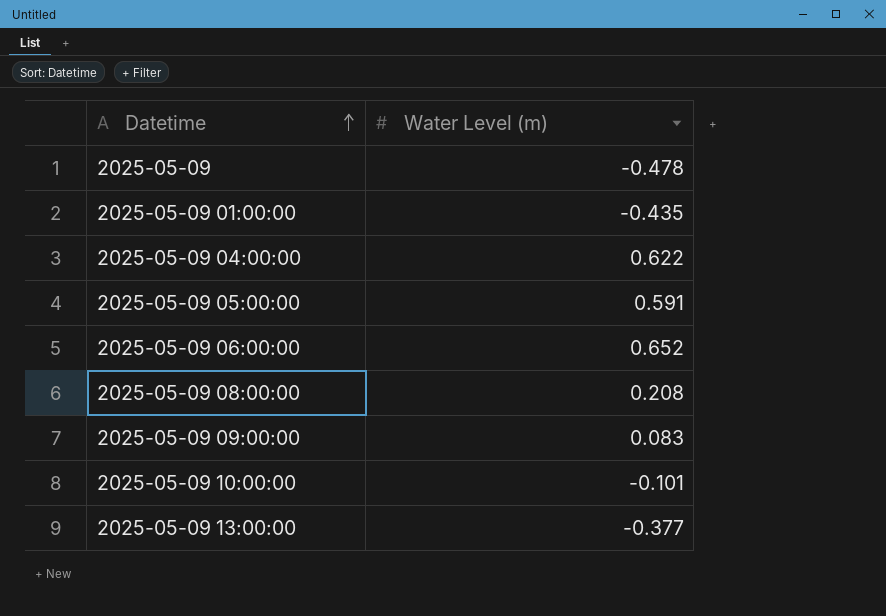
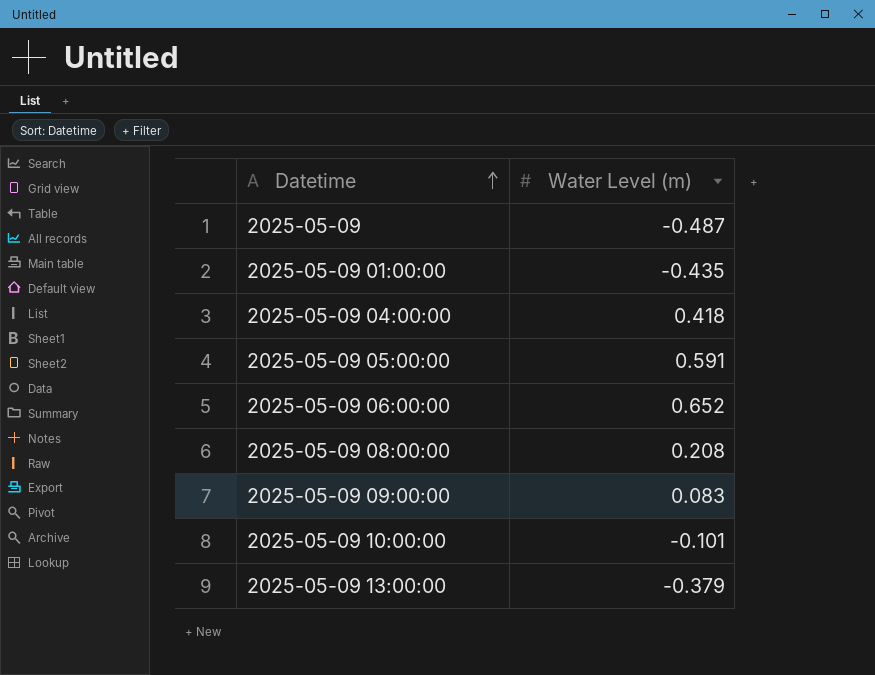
2025-05-09 | Water Level (m): -0.478 -> -0.487
2025-05-09 04:00:00 | Water Level (m): 0.622 -> 0.418
2025-05-09 13:00:00 | Water Level (m): -0.377 -> -0.379

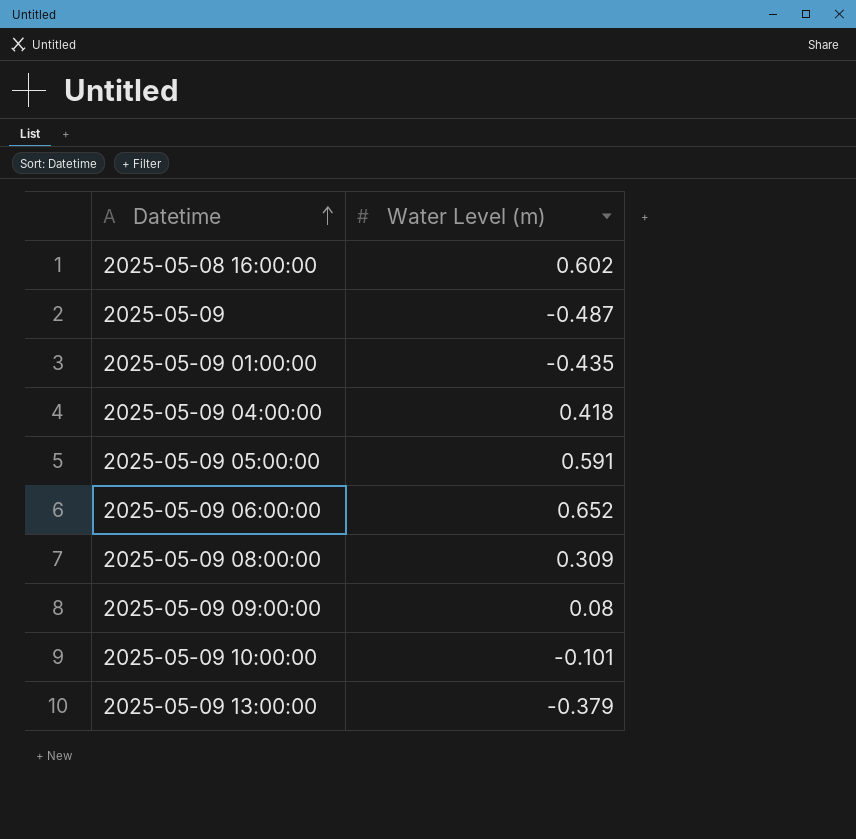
row 2025-05-08 16:00:00: none -> 0.602
2025-05-09 08:00:00 | Water Level (m): 0.208 -> 0.309
2025-05-09 09:00:00 | Water Level (m): 0.083 -> 0.08

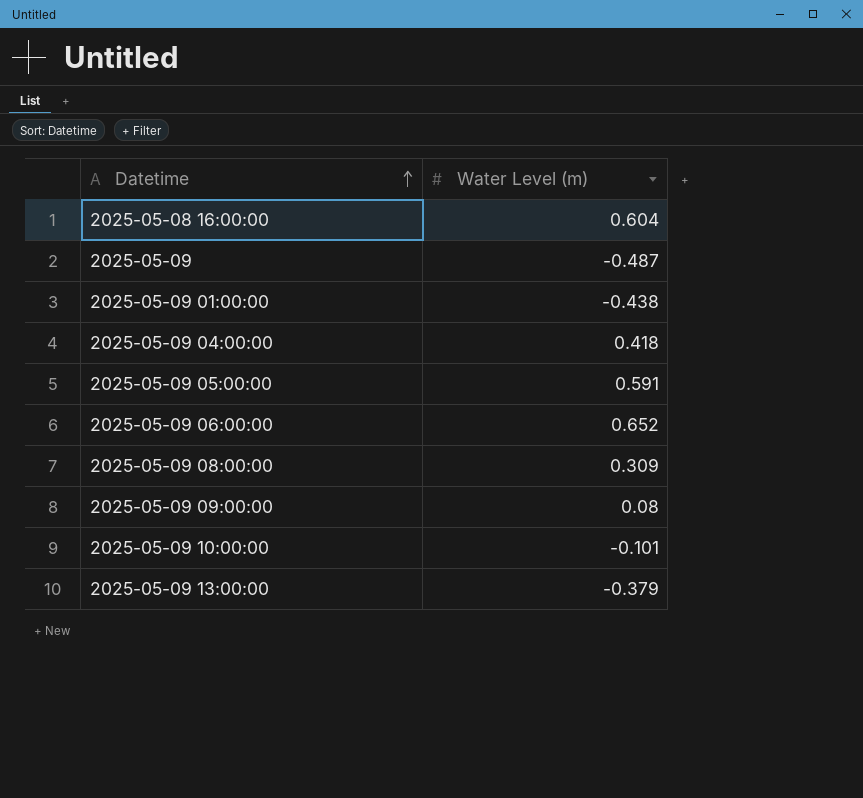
2025-05-08 16:00:00 | Water Level (m): 0.602 -> 0.604
2025-05-09 01:00:00 | Water Level (m): -0.435 -> -0.438

